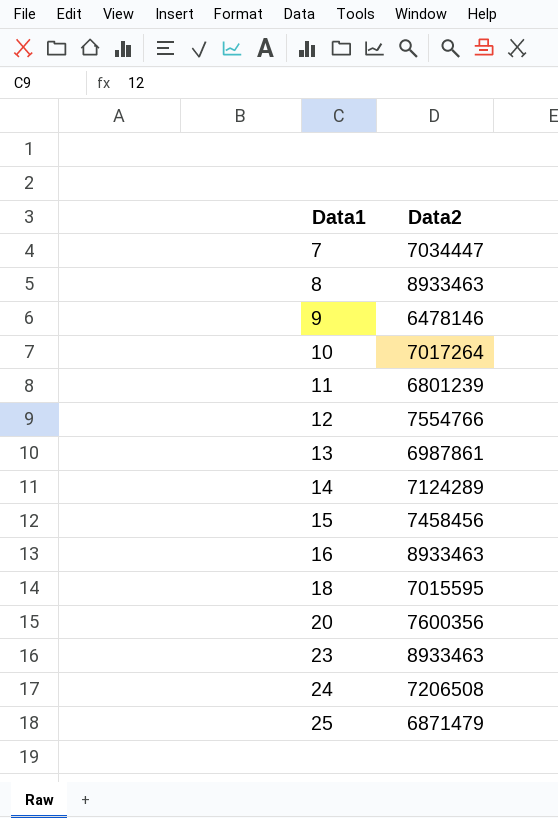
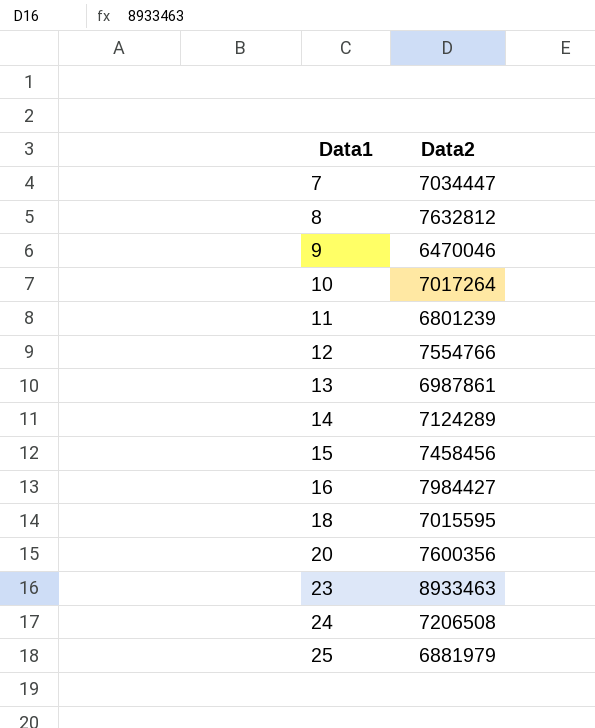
8 | Data2: 8933463 -> 7632812
9 | Data2: 6478146 -> 6470046
16 | Data2: 8933463 -> 7984427
25 | Data2: 6871479 -> 6881979

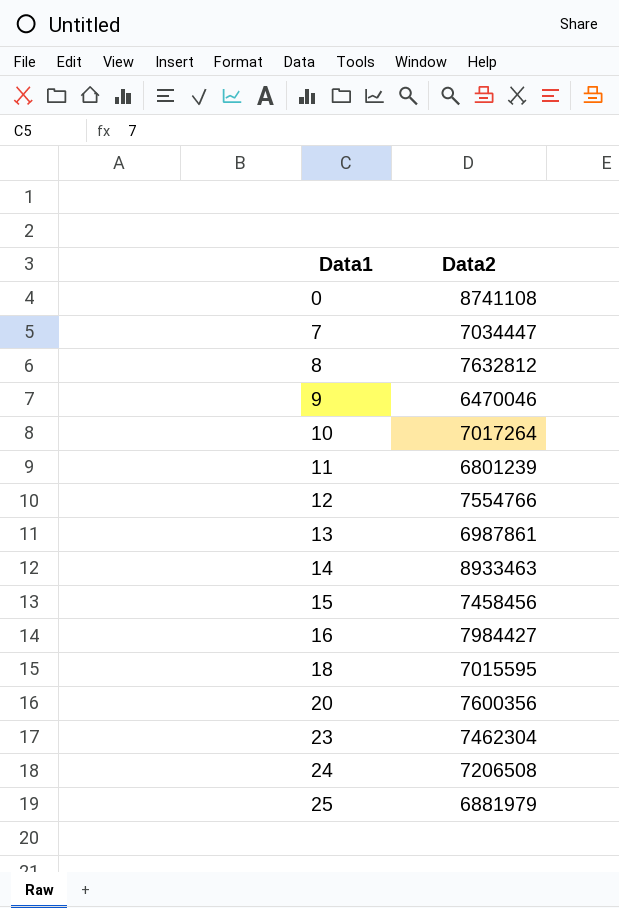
row 0: none -> 8741108
14 | Data2: 7124289 -> 8933463
23 | Data2: 8933463 -> 7462304

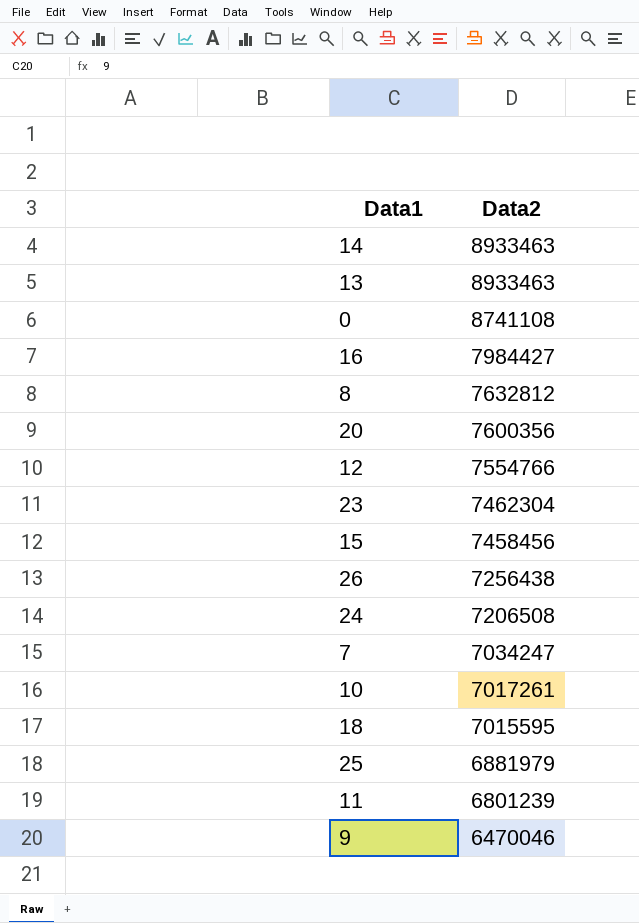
row order: Data1 ascending -> Data2 descending
13 | Data2: 6987861 -> 8933463
row 26: none -> 7256438
7 | Data2: 7034447 -> 7034247
10 | Data2: 7017264 -> 7017261

